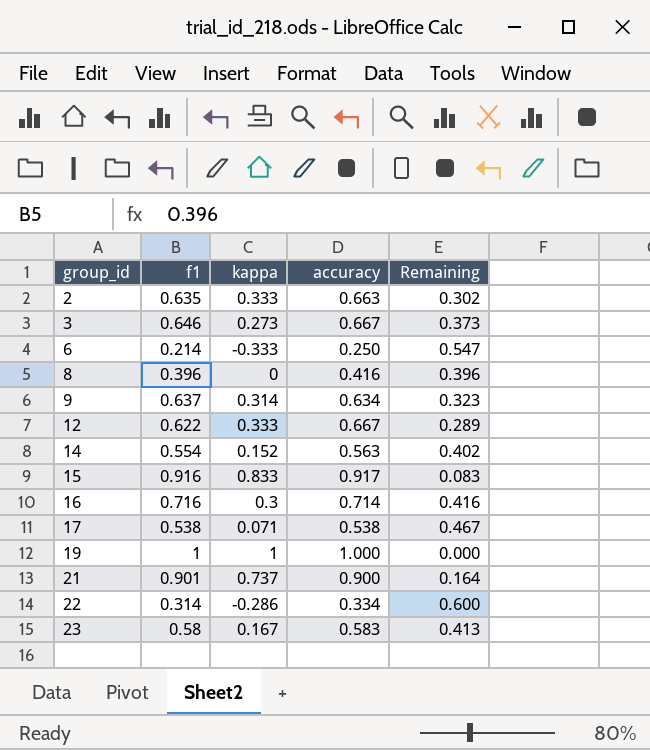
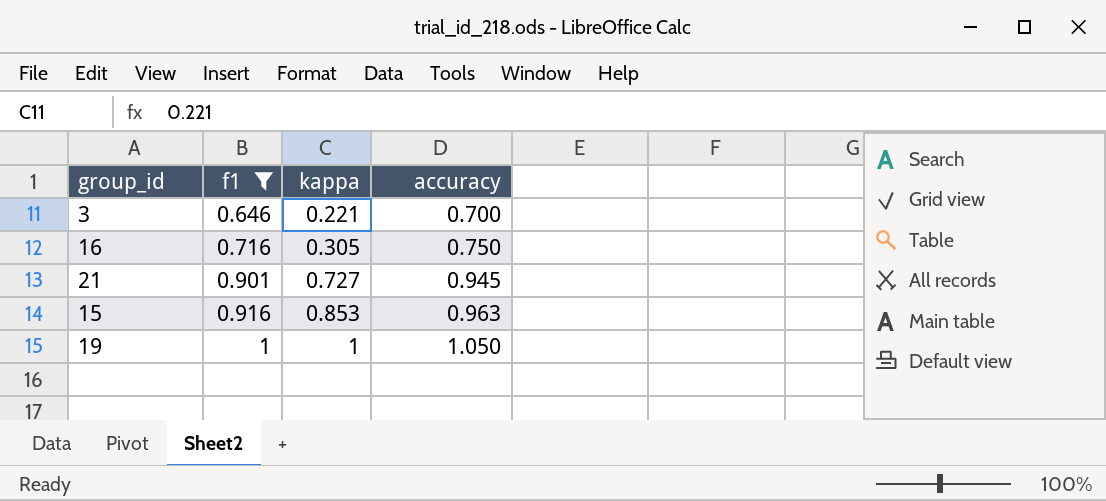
filter: none -> f1 >= 0.646
row order: group_id ascending -> f1 ascending
column Remaining | formula: [f1] - [kappa] -> none
3 | kappa: 0.273 -> 0.221
3 | accuracy: 0.667 -> 0.700
16 | kappa: 0.3 -> 0.305
16 | accuracy: 0.714 -> 0.750
21 | kappa: 0.737 -> 0.727
21 | accuracy: 0.900 -> 0.945
15 | kappa: 0.833 -> 0.853
15 | accuracy: 0.917 -> 0.963
19 | accuracy: 1.000 -> 1.050

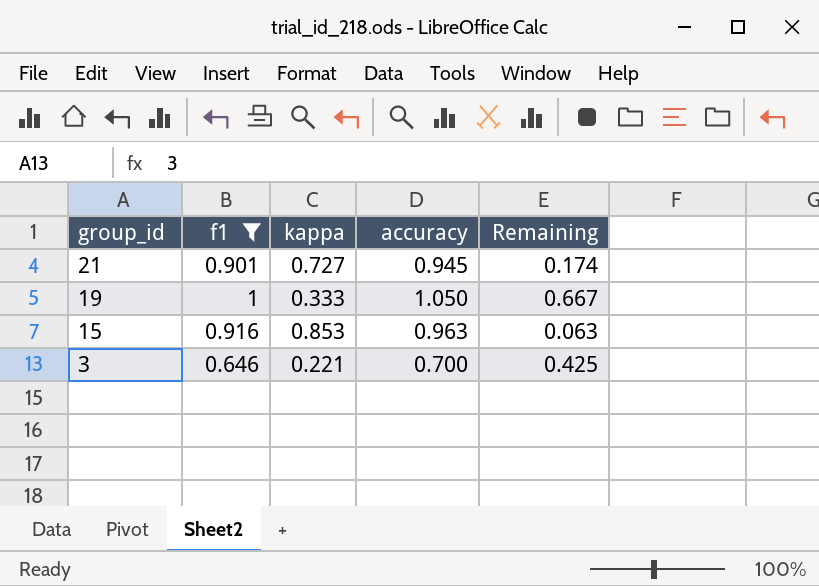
row order: f1 ascending -> group_id descending
column Remaining | formula: none -> [f1] - [kappa]
row 16: 0.716 | 0.305 | 0.750 -> none
19 | kappa: 1 -> 0.333

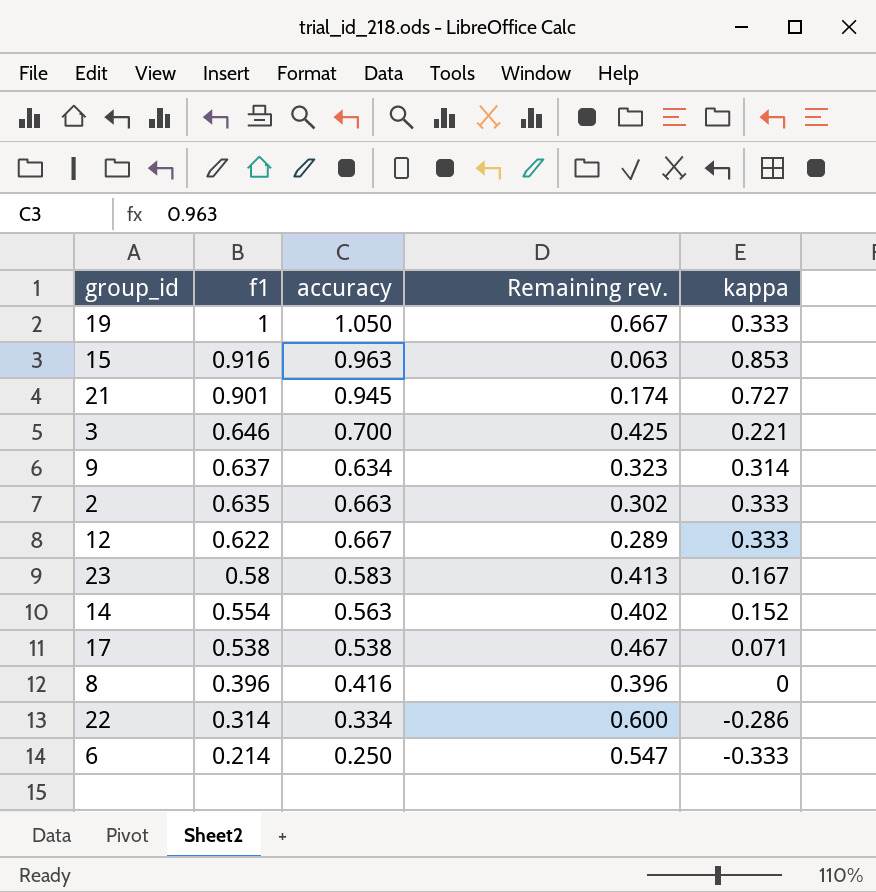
filter: f1 >= 0.646 -> none
row order: group_id descending -> f1 descending
column name: Remaining -> Remaining rev.
column kappa | position: 3 -> 5

